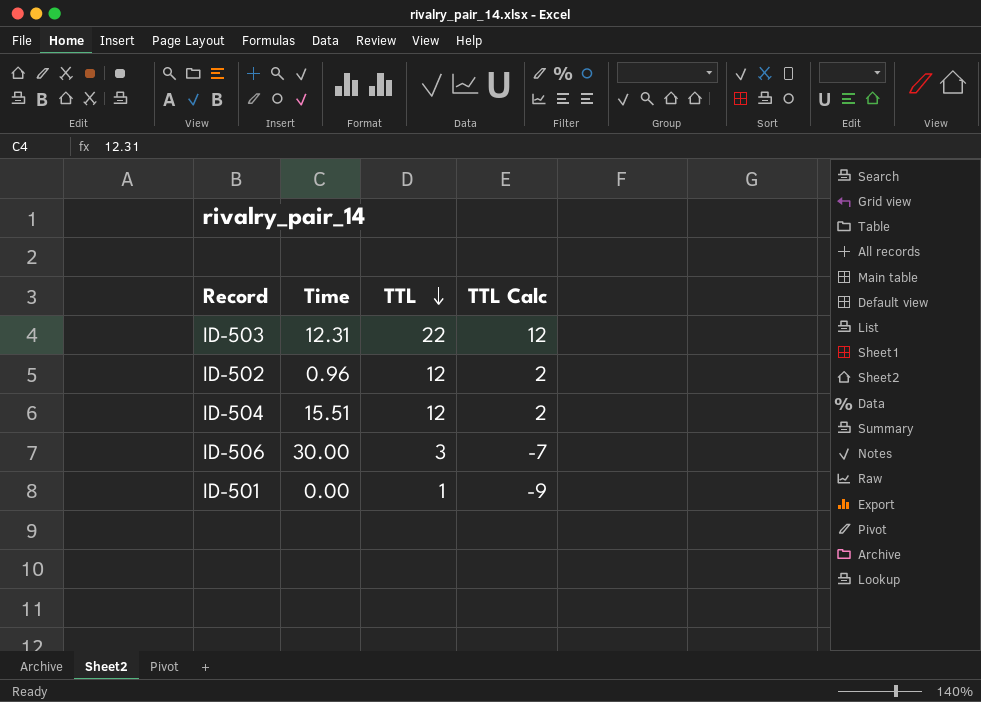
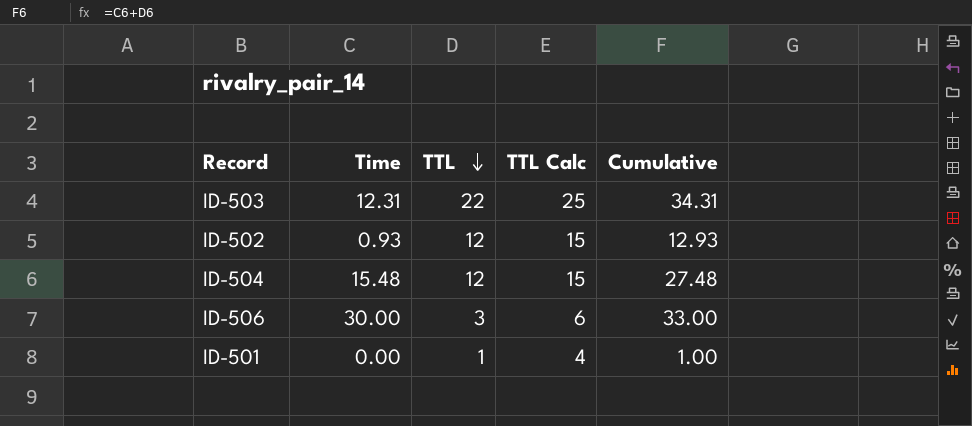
column TTL Calc | formula: [TTL] - 10 -> [TTL] + 3
column Cumulative | formula: none -> [Time] + [TTL]
ID-502 | Time: 0.96 -> 0.93
ID-504 | Time: 15.51 -> 15.48

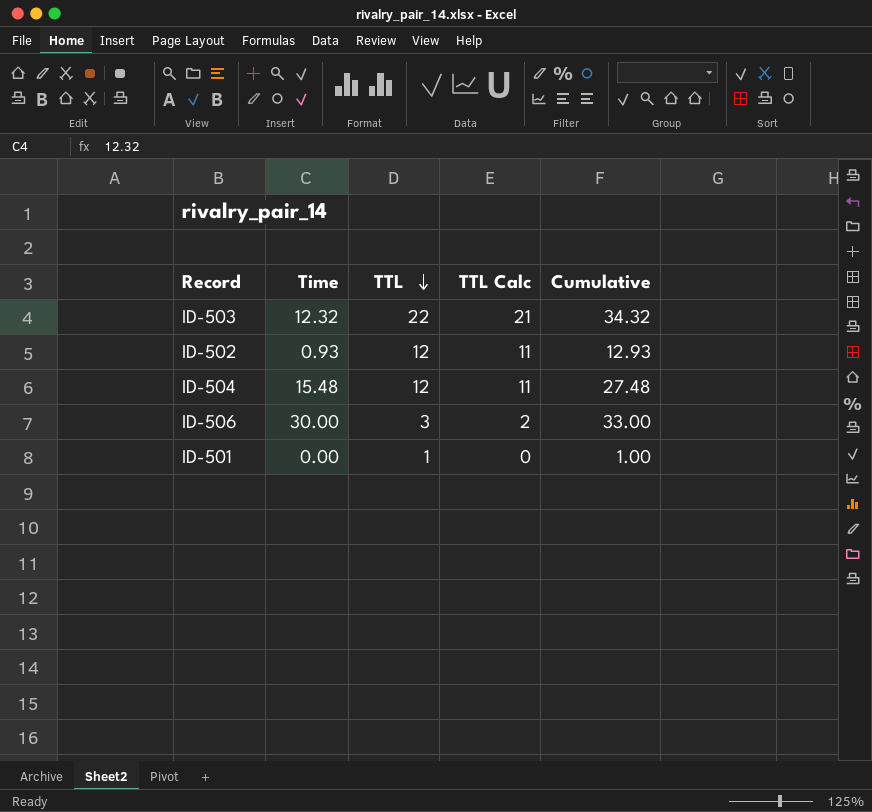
column TTL Calc | formula: [TTL] + 3 -> [TTL] - 1
ID-503 | Time: 12.31 -> 12.32
ID-503 | Cumulative: 34.31 -> 34.32

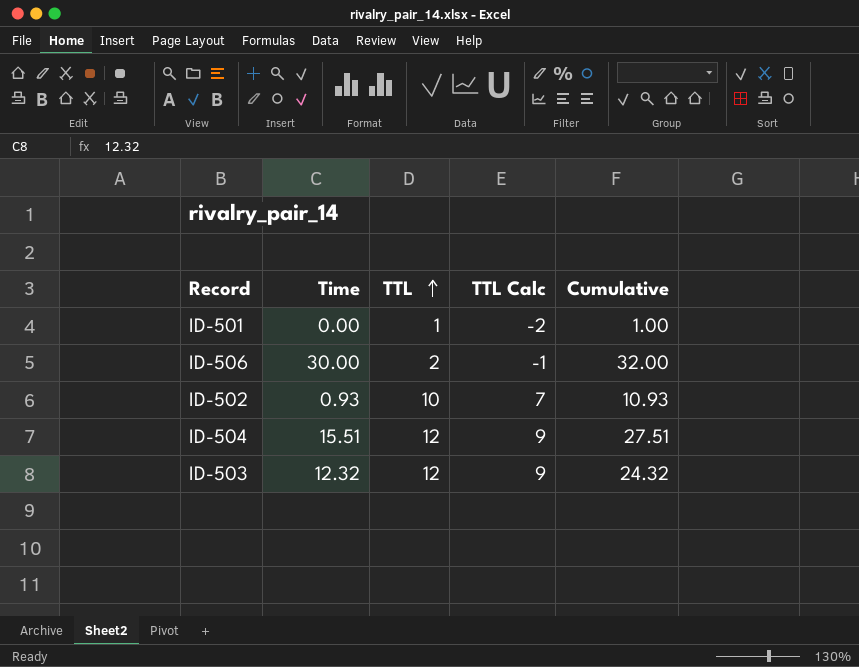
row order: TTL descending -> TTL ascending
column TTL Calc | formula: [TTL] - 1 -> [TTL] - 3
ID-506 | TTL: 3 -> 2
ID-506 | Cumulative: 33.00 -> 32.00
ID-502 | TTL: 12 -> 10
ID-502 | Cumulative: 12.93 -> 10.93
ID-504 | Time: 15.48 -> 15.51
ID-504 | Cumulative: 27.48 -> 27.51
ID-503 | TTL: 22 -> 12
ID-503 | Cumulative: 34.32 -> 24.32

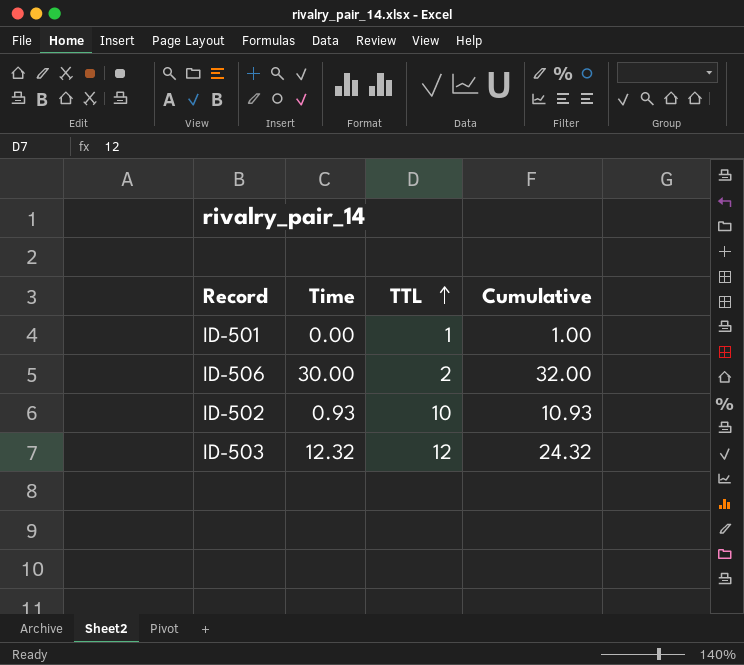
column TTL Calc | formula: [TTL] - 3 -> none
row ID-504: 15.51 | 12 | 9 | 27.51 -> none

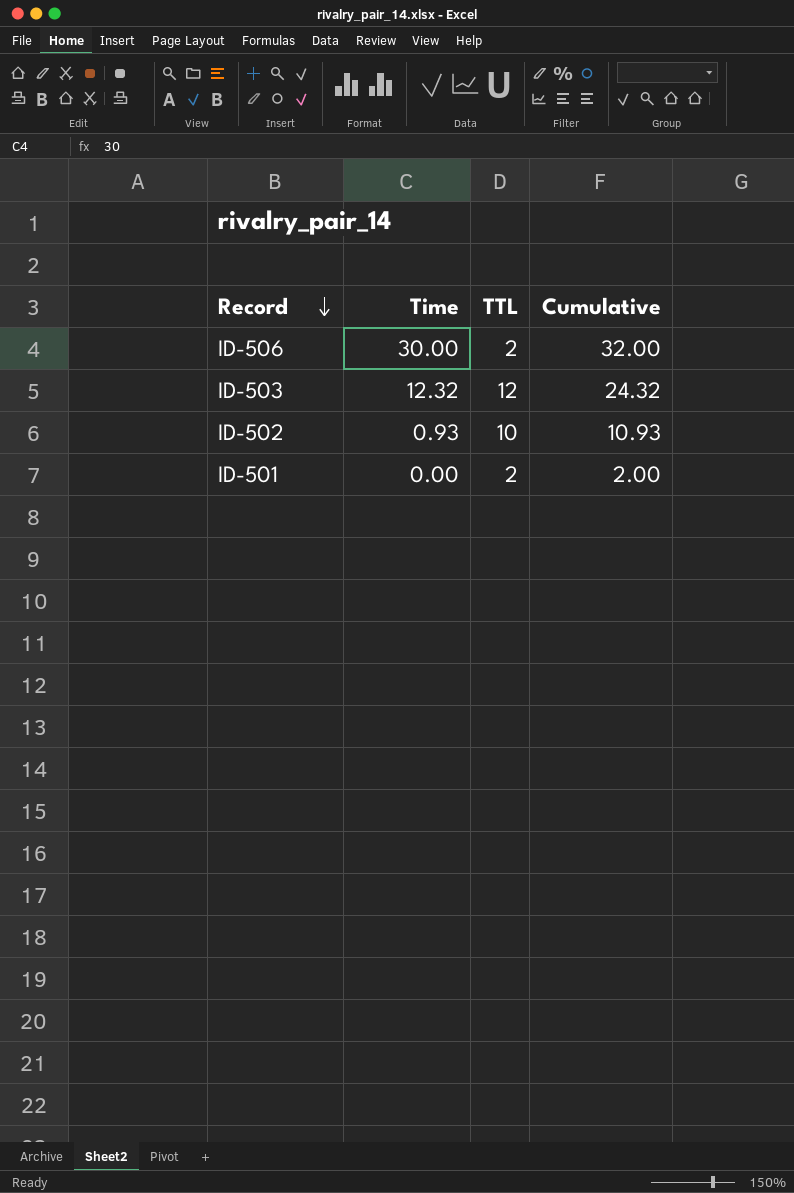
row order: TTL ascending -> Record descending
ID-501 | TTL: 1 -> 2
ID-501 | Cumulative: 1.00 -> 2.00

